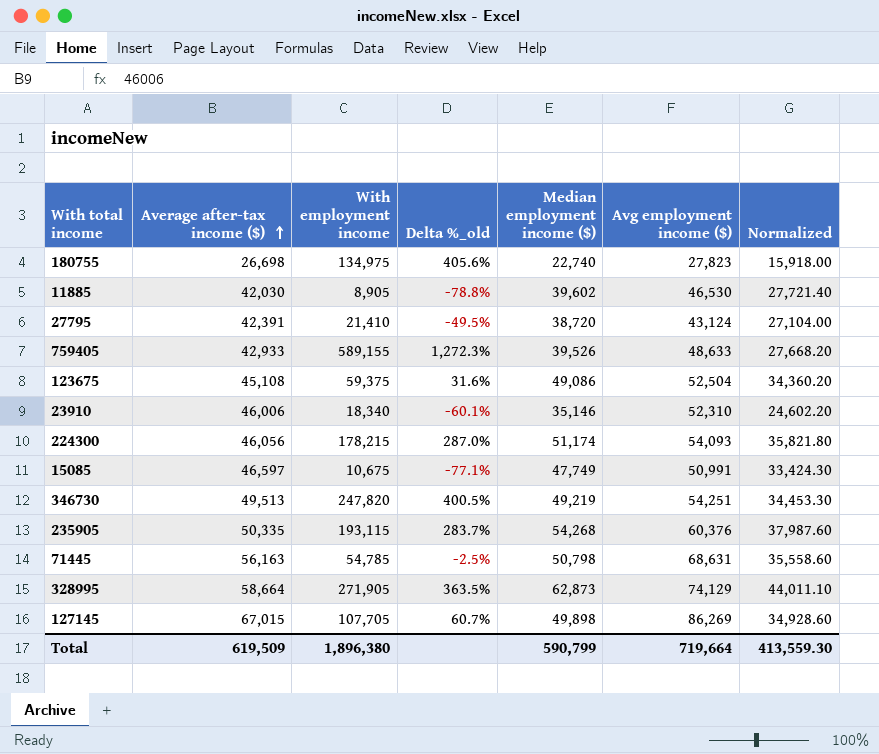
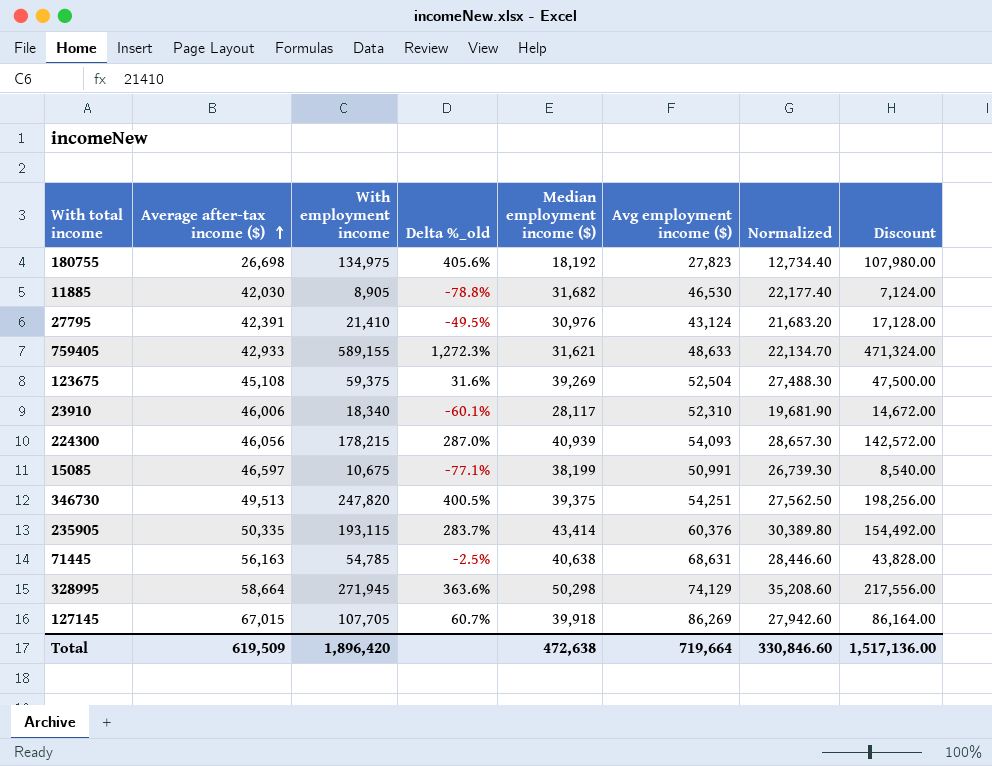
column Discount | formula: none -> [With employment income] * 0.8
180755 | Median employment income ($): 22,740 -> 18,192
180755 | Normalized: 15,918.00 -> 12,734.40
11885 | Median employment income ($): 39,602 -> 31,682
11885 | Normalized: 27,721.40 -> 22,177.40
27795 | Median employment income ($): 38,720 -> 30,976
27795 | Normalized: 27,104.00 -> 21,683.20
759405 | Median employment income ($): 39,526 -> 31,621
759405 | Normalized: 27,668.20 -> 22,134.70
123675 | Median employment income ($): 49,086 -> 39,269
123675 | Normalized: 34,360.20 -> 27,488.30
23910 | Median employment income ($): 35,146 -> 28,117
23910 | Normalized: 24,602.20 -> 19,681.90
224300 | Median employment income ($): 51,174 -> 40,939
224300 | Normalized: 35,821.80 -> 28,657.30
15085 | Median employment income ($): 47,749 -> 38,199
15085 | Normalized: 33,424.30 -> 26,739.30
346730 | Median employment income ($): 49,219 -> 39,375
346730 | Normalized: 34,453.30 -> 27,562.50
235905 | Median employment income ($): 54,268 -> 43,414
235905 | Normalized: 37,987.60 -> 30,389.80
71445 | Median employment income ($): 50,798 -> 40,638
71445 | Normalized: 35,558.60 -> 28,446.60
328995 | With employment income: 271,905 -> 271,945
328995 | Delta %_old: 363.5% -> 363.6%
328995 | Median employment income ($): 62,873 -> 50,298
328995 | Normalized: 44,011.10 -> 35,208.60
127145 | Median employment income ($): 49,898 -> 39,918
127145 | Normalized: 34,928.60 -> 27,942.60
Total | With employment income: 1,896,380 -> 1,896,420
Total | Median employment income ($): 590,799 -> 472,638
Total | Normalized: 413,559.30 -> 330,846.60

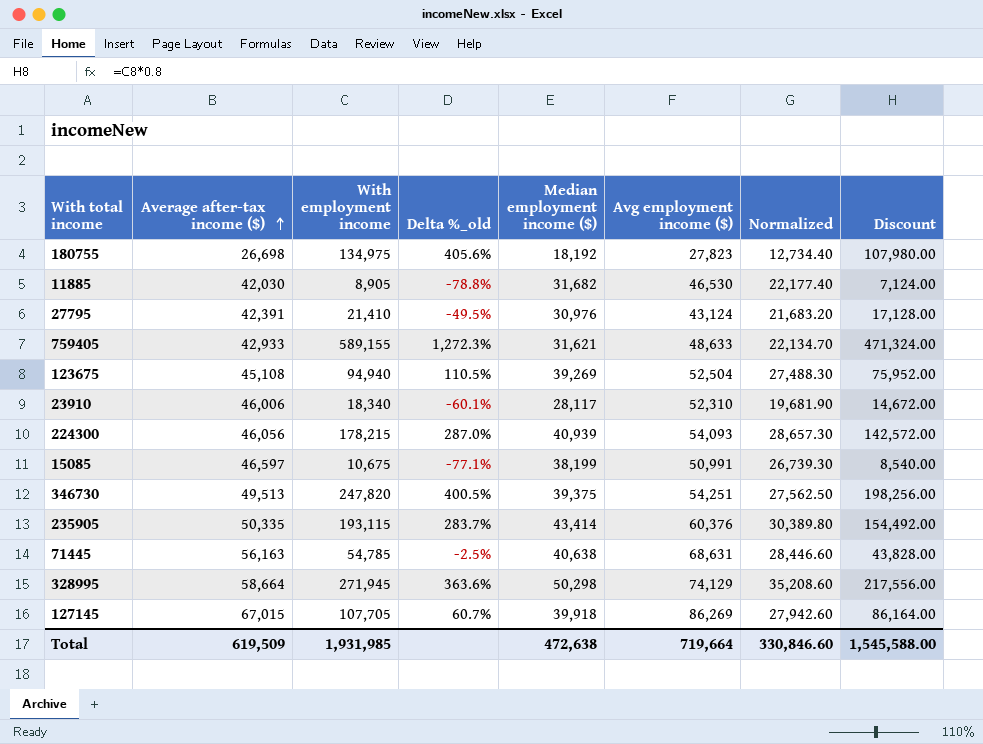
123675 | With employment income: 59,375 -> 94,940
123675 | Delta %_old: 31.6% -> 110.5%
123675 | Discount: 47,500.00 -> 75,952.00
Total | With employment income: 1,896,420 -> 1,931,985
Total | Discount: 1,517,136.00 -> 1,545,588.00

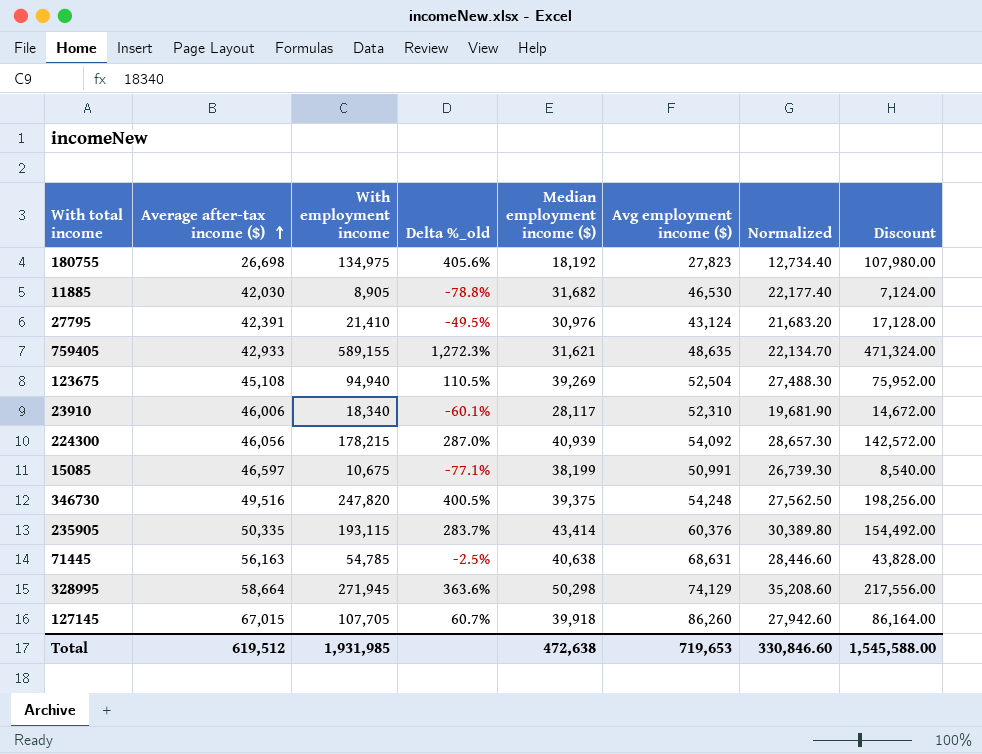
759405 | Avg employment income ($): 48,633 -> 48,635
224300 | Avg employment income ($): 54,093 -> 54,092
346730 | Average after-tax income ($): 49,513 -> 49,516
346730 | Avg employment income ($): 54,251 -> 54,248
127145 | Avg employment income ($): 86,269 -> 86,260
Total | Average after-tax income ($): 619,509 -> 619,512
Total | Avg employment income ($): 719,664 -> 719,653

